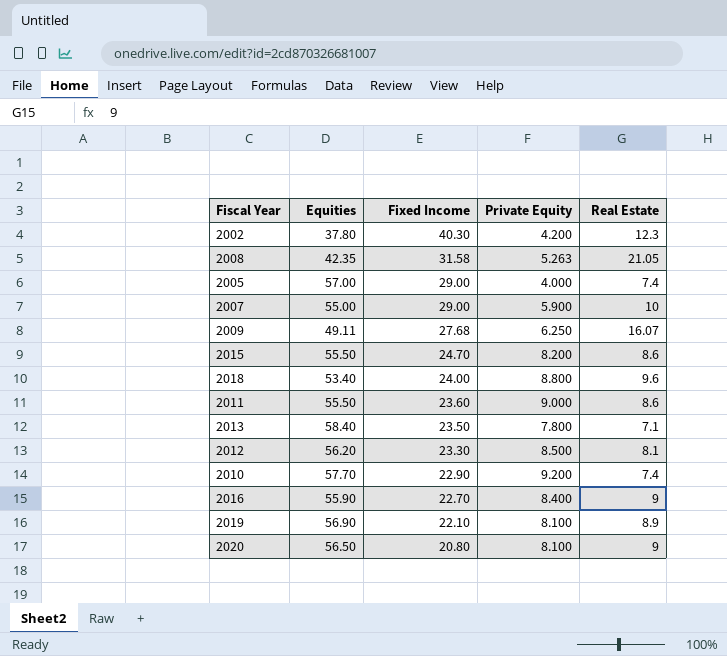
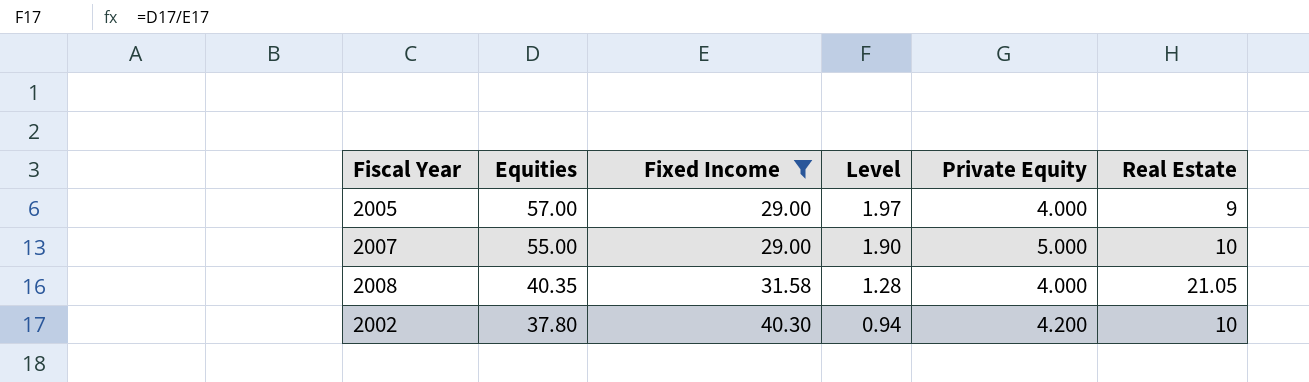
filter: none -> Fixed Income >= 29.00
row order: Fixed Income descending -> Equities descending
column Level | formula: none -> [Equities] / [Fixed Income]
2005 | Real Estate: 7.4 -> 9
2007 | Private Equity: 5.900 -> 5.000
2008 | Equities: 42.35 -> 40.35
2008 | Private Equity: 5.263 -> 4.000
2002 | Real Estate: 12.3 -> 10

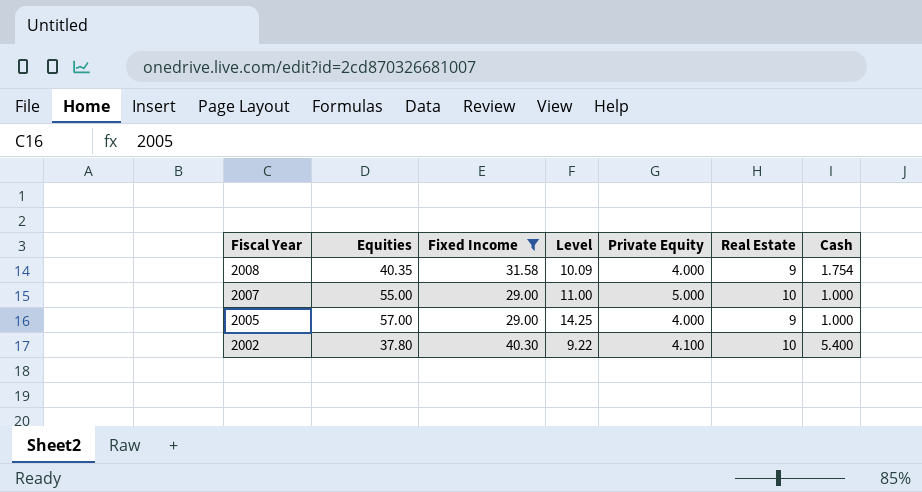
row order: Equities descending -> Fiscal Year descending
column Level | formula: [Equities] / [Fixed Income] -> [Equities] / [Private Equity]
column Cash | position: none -> 7
2008 | Real Estate: 21.05 -> 9
2002 | Private Equity: 4.200 -> 4.100

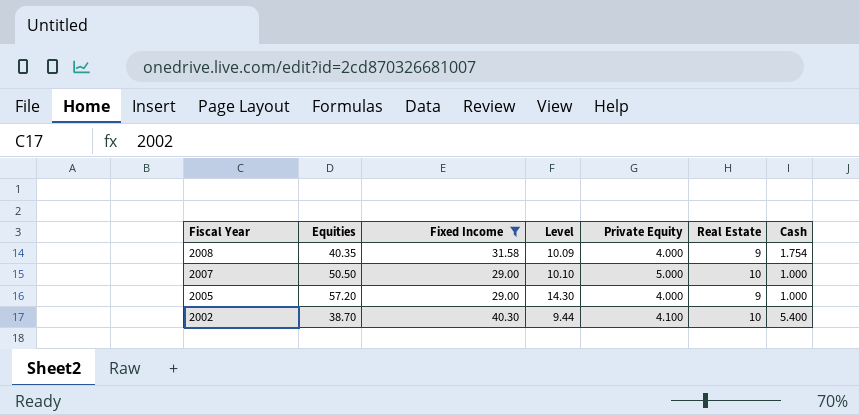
2007 | Equities: 55.00 -> 50.50
2007 | Level: 11.00 -> 10.10
2005 | Equities: 57.00 -> 57.20
2005 | Level: 14.25 -> 14.30
2002 | Equities: 37.80 -> 38.70
2002 | Level: 9.22 -> 9.44

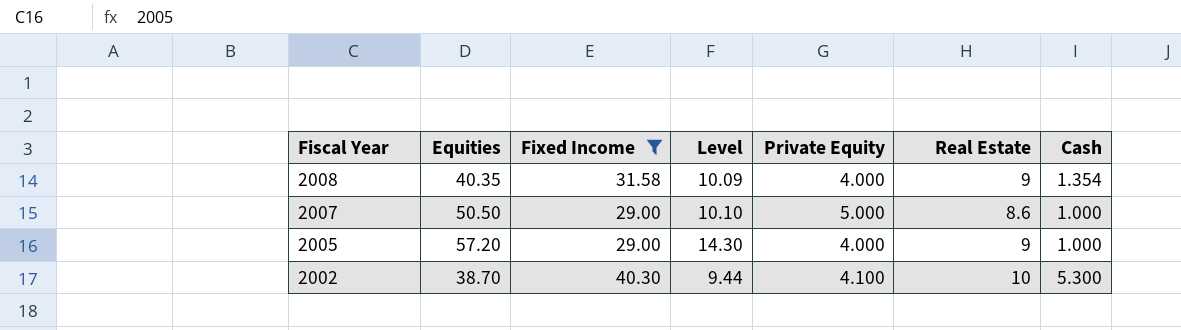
2008 | Cash: 1.754 -> 1.354
2007 | Real Estate: 10 -> 8.6
2002 | Cash: 5.400 -> 5.300

